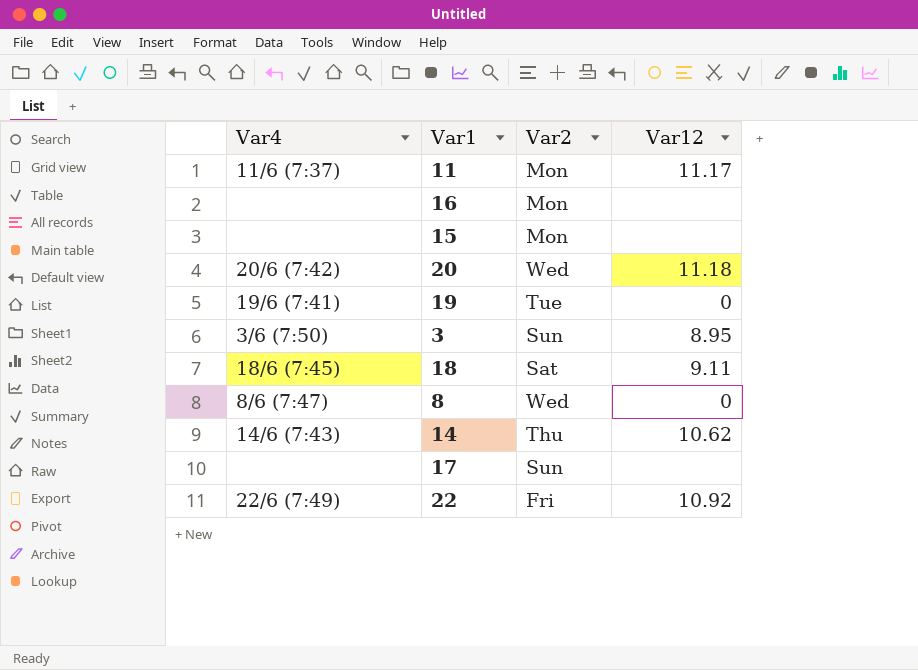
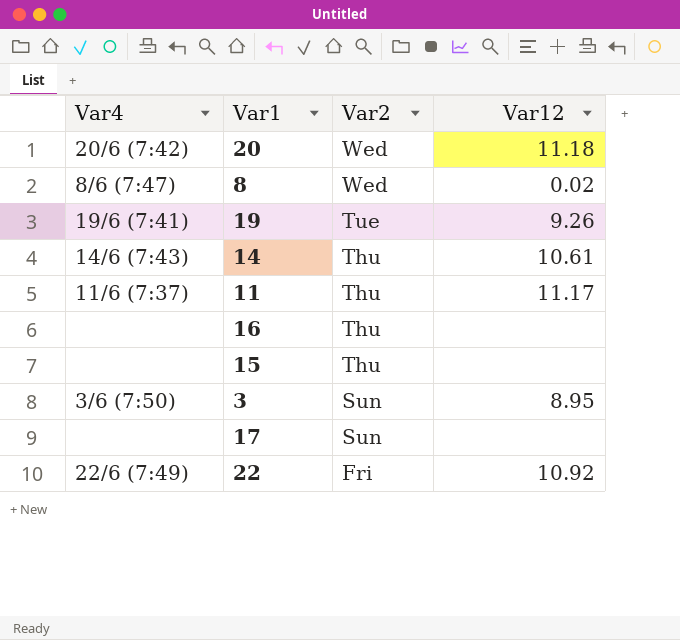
row order: none -> Var2 descending
row 18: 18/6 (7:45) | Sat | 9.11 -> none
8 | Var12: 0 -> 0.02
19 | Var12: 0 -> 9.26
14 | Var12: 10.62 -> 10.61
11 | Var2: Mon -> Thu
16 | Var2: Mon -> Thu
15 | Var2: Mon -> Thu

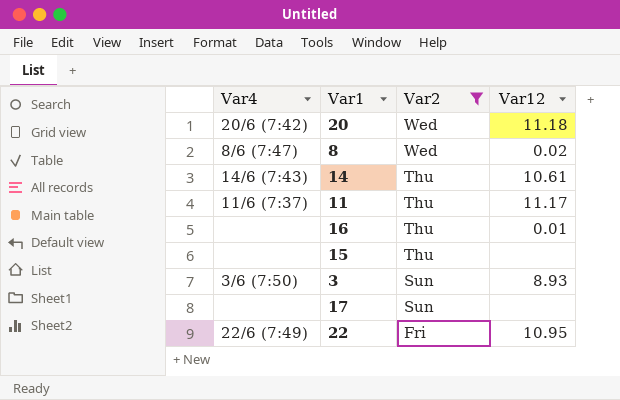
filter: none -> Var2 != Tue
16 | Var12: none -> 0.01
3 | Var12: 8.95 -> 8.93
22 | Var12: 10.92 -> 10.95

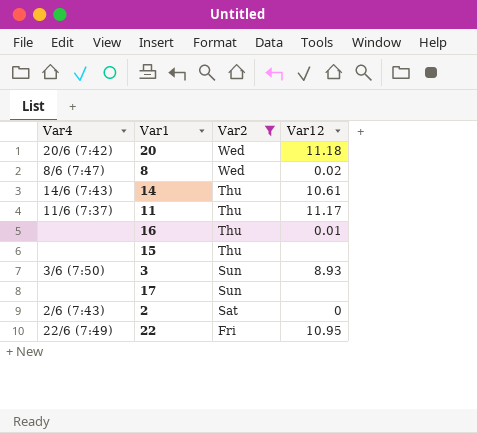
row 2: none -> 2/6 (7:43) | Sat | 0

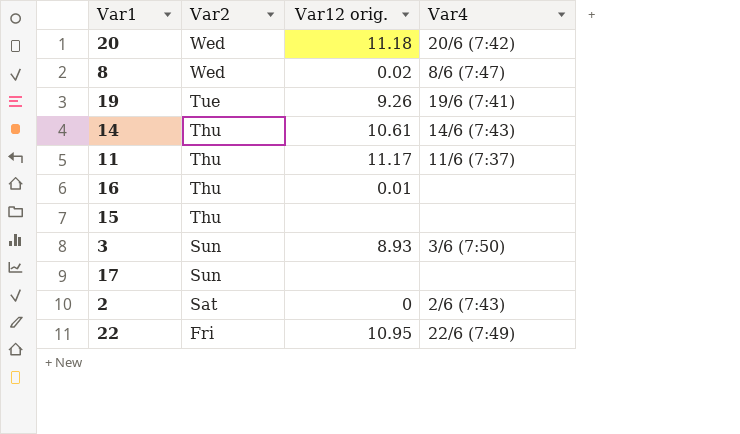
filter: Var2 != Tue -> none
column name: Var12 -> Var12 orig.
column Var4 | position: 1 -> 4

